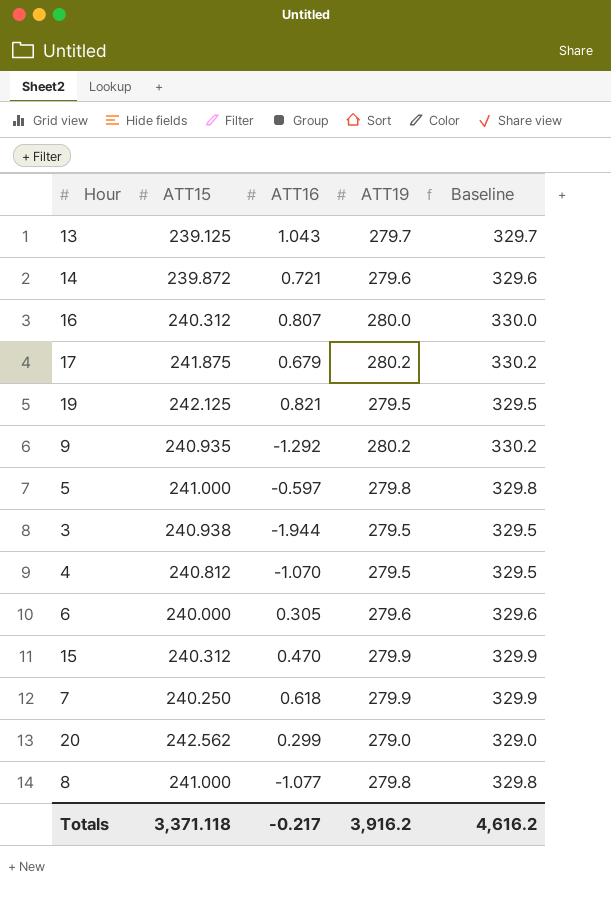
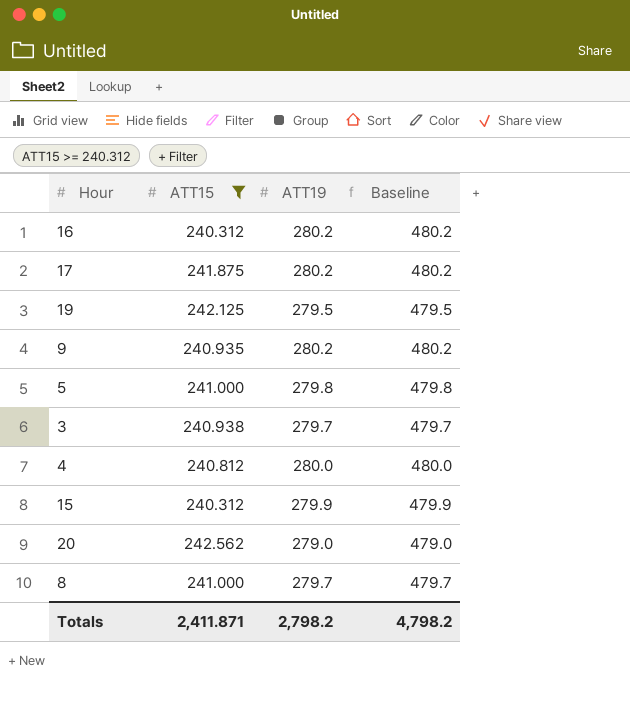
filter: none -> ATT15 >= 240.312
column ATT16 | position: 3 -> none
column Baseline | formula: [ATT19] + 50 -> [ATT19] + 200
16 | ATT19: 280.0 -> 280.2
3 | ATT19: 279.5 -> 279.7
4 | ATT19: 279.5 -> 280.0
8 | ATT19: 279.8 -> 279.7
Totals | ATT15: 3,371.118 -> 2,411.871
Totals | ATT19: 3,916.2 -> 2,798.2
Totals | Baseline: 4,616.2 -> 4,798.2

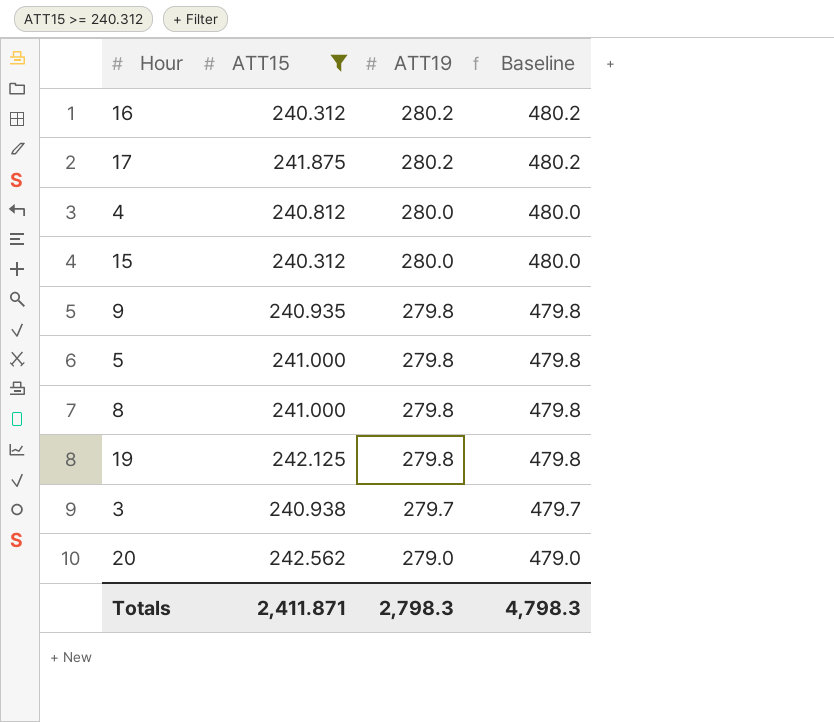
row order: none -> ATT19 descending
15 | ATT19: 279.9 -> 280.0
15 | Baseline: 479.9 -> 480.0
9 | ATT19: 280.2 -> 279.8
9 | Baseline: 480.2 -> 479.8
8 | ATT19: 279.7 -> 279.8
8 | Baseline: 479.7 -> 479.8
19 | ATT19: 279.5 -> 279.8
19 | Baseline: 479.5 -> 479.8
Totals | ATT19: 2,798.2 -> 2,798.3
Totals | Baseline: 4,798.2 -> 4,798.3

